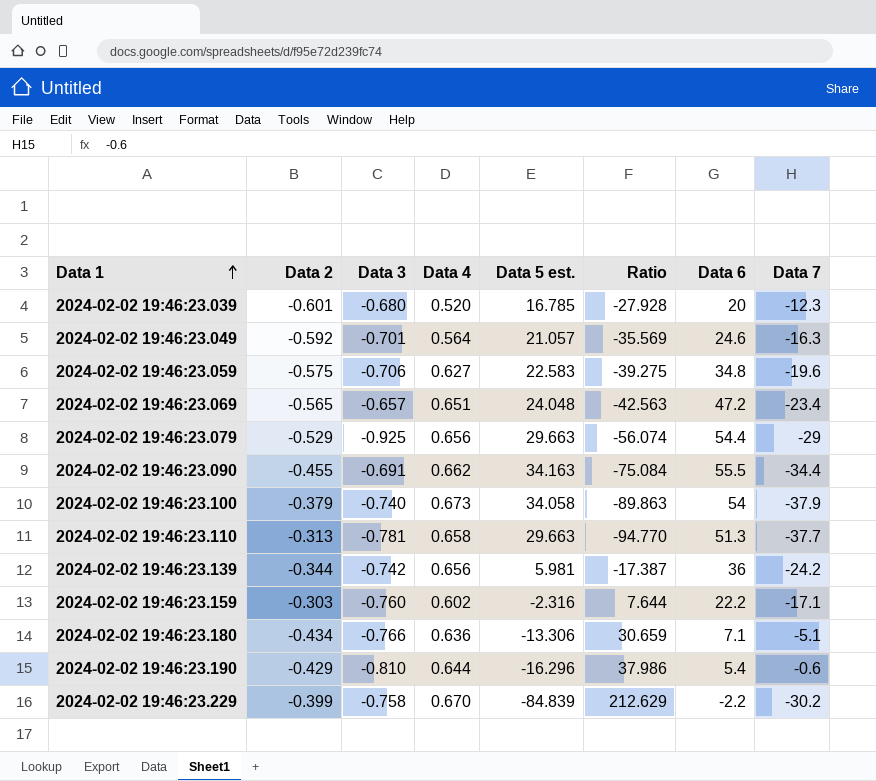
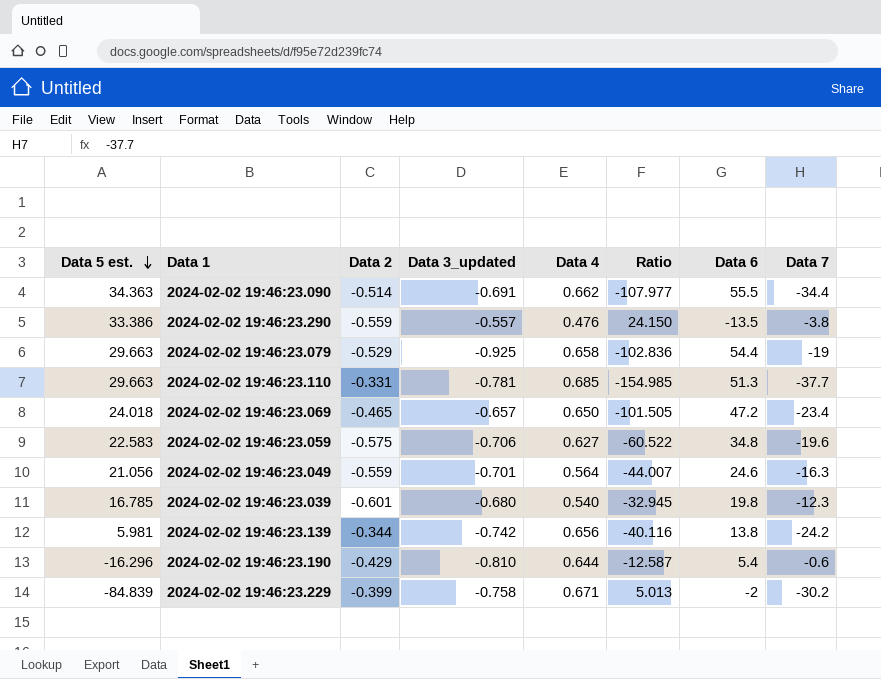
row order: Data 1 ascending -> Data 5 est. descending
column Data 5 est. | position: 5 -> 1
column name: Data 3 -> Data 3_updated
column Ratio | formula: [Data 5 est.] / [Data 2] -> [Data 6] / [Data 2]
row 2024-02-02 19:46:23.100: -0.379 | -0.740 | 0.673 | 34.058 | -89.863 | 54 | -37.9 -> none
row 2024-02-02 19:46:23.159: -0.303 | -0.760 | 0.602 | -2.316 | 7.644 | 22.2 | -17.1 -> none
row 2024-02-02 19:46:23.180: -0.434 | -0.766 | 0.636 | -13.306 | 30.659 | 7.1 | -5.1 -> none
2024-02-02 19:46:23.090 | Data 5 est.: 34.163 -> 34.363
2024-02-02 19:46:23.090 | Data 2: -0.455 -> -0.514
row 2024-02-02 19:46:23.290: none -> 33.386 | -0.559 | -0.557 | 0.476 | 24.150 | -13.5 | -3.8
2024-02-02 19:46:23.079 | Data 4: 0.656 -> 0.658
2024-02-02 19:46:23.079 | Data 7: -29 -> -19
2024-02-02 19:46:23.110 | Data 2: -0.313 -> -0.331
2024-02-02 19:46:23.110 | Data 4: 0.658 -> 0.685
2024-02-02 19:46:23.069 | Data 5 est.: 24.048 -> 24.018
2024-02-02 19:46:23.069 | Data 2: -0.565 -> -0.465
2024-02-02 19:46:23.069 | Data 4: 0.651 -> 0.650
2024-02-02 19:46:23.049 | Data 5 est.: 21.057 -> 21.056
2024-02-02 19:46:23.049 | Data 2: -0.592 -> -0.559
2024-02-02 19:46:23.039 | Data 4: 0.520 -> 0.540
2024-02-02 19:46:23.039 | Data 6: 20 -> 19.8
2024-02-02 19:46:23.139 | Data 6: 36 -> 13.8
2024-02-02 19:46:23.229 | Data 4: 0.670 -> 0.671
2024-02-02 19:46:23.229 | Data 6: -2.2 -> -2

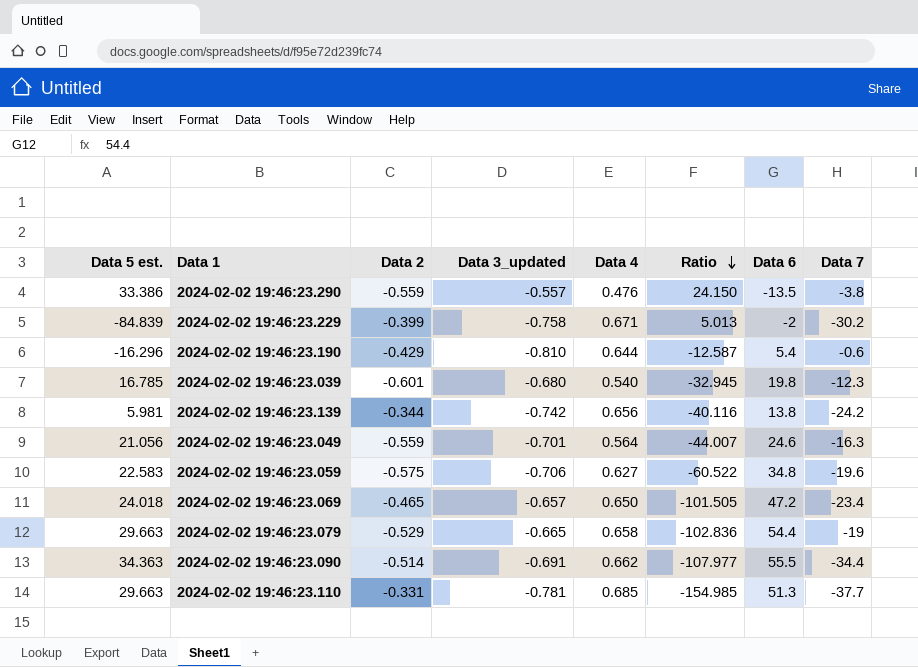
row order: Data 5 est. descending -> Ratio descending
2024-02-02 19:46:23.079 | Data 3_updated: -0.925 -> -0.665

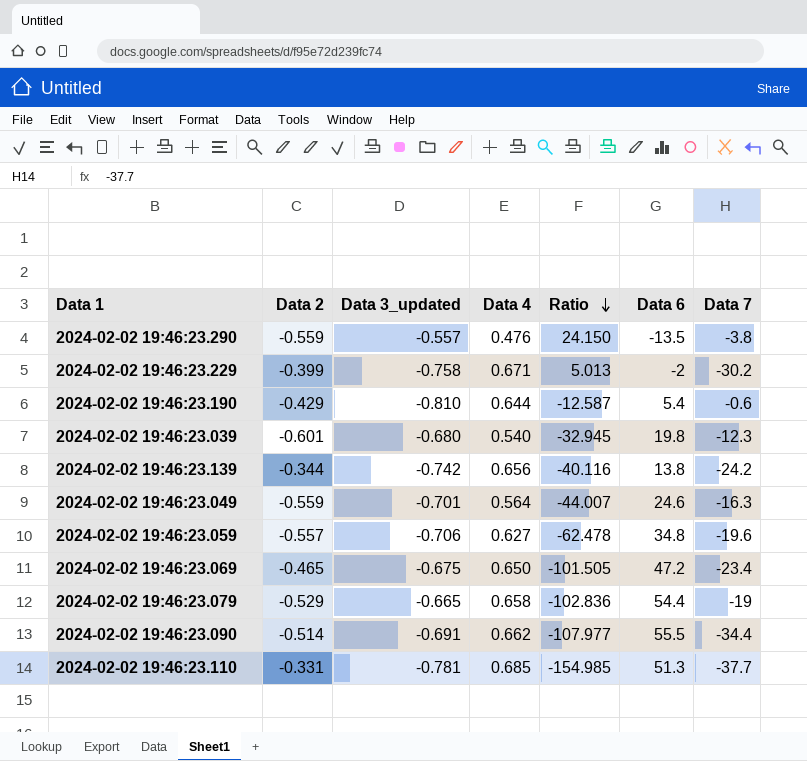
column Data 5 est. | position: 1 -> none
2024-02-02 19:46:23.059 | Data 2: -0.575 -> -0.557
2024-02-02 19:46:23.059 | Ratio: -60.522 -> -62.478
2024-02-02 19:46:23.069 | Data 3_updated: -0.657 -> -0.675

